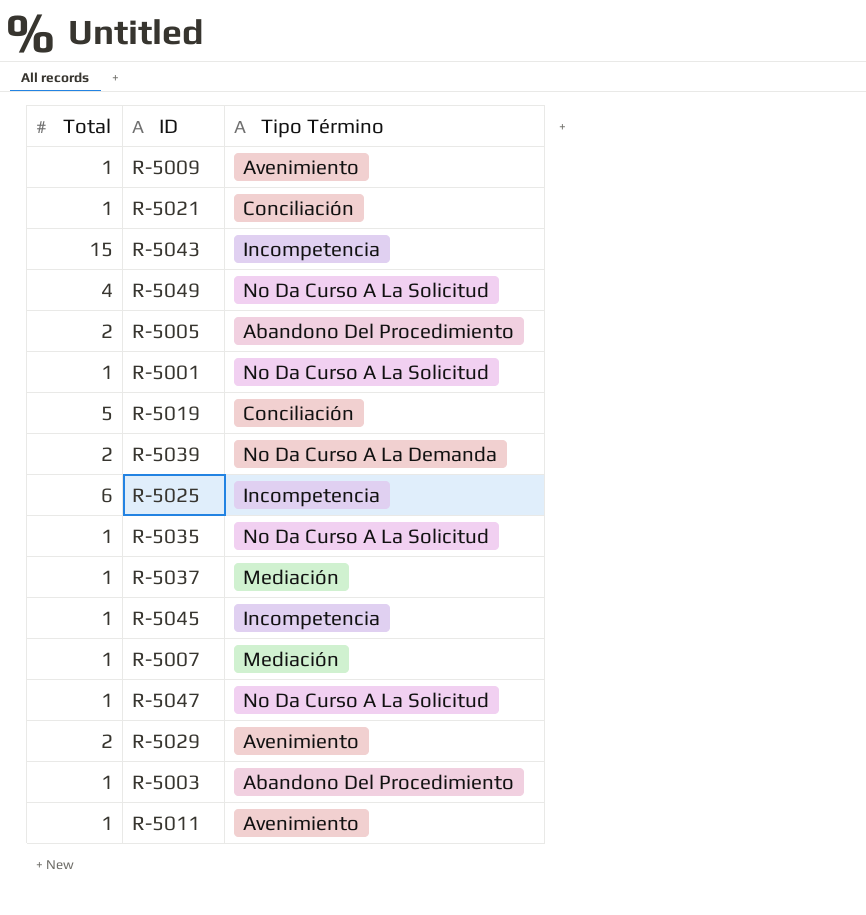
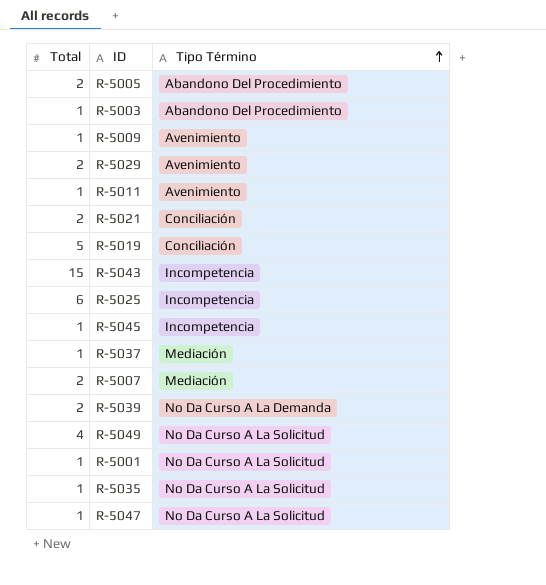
row order: none -> Tipo Término ascending
R-5021 | Total: 1 -> 2
R-5007 | Total: 1 -> 2

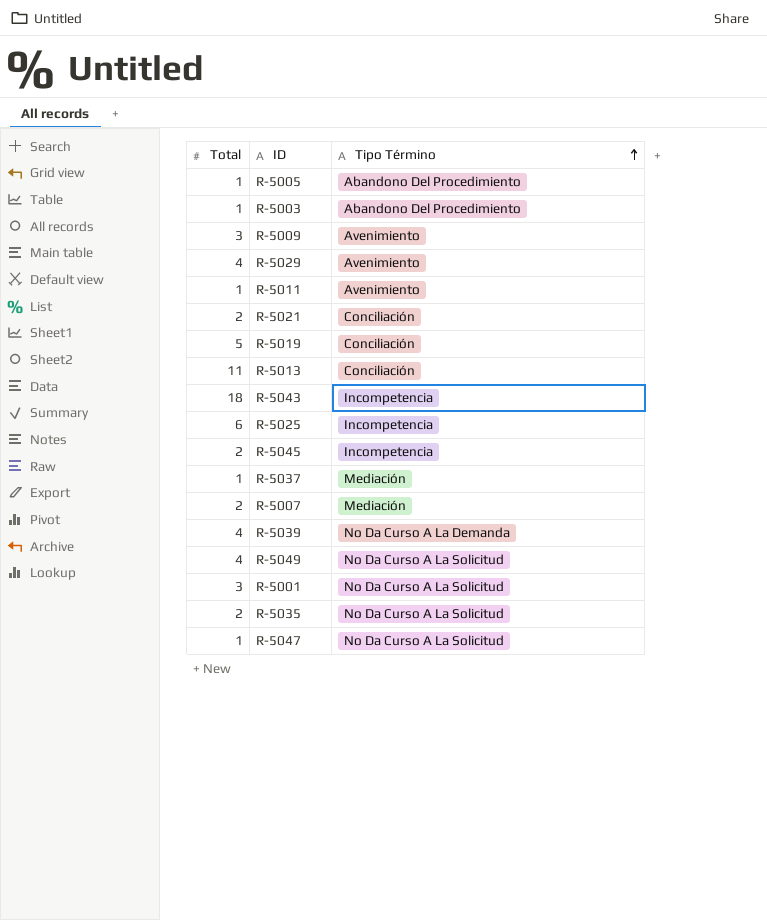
R-5005 | Total: 2 -> 1
R-5009 | Total: 1 -> 3
R-5029 | Total: 2 -> 4
row R-5013: none -> 11 | Conciliación
R-5043 | Total: 15 -> 18
R-5045 | Total: 1 -> 2
R-5039 | Total: 2 -> 4
R-5001 | Total: 1 -> 3
R-5035 | Total: 1 -> 2

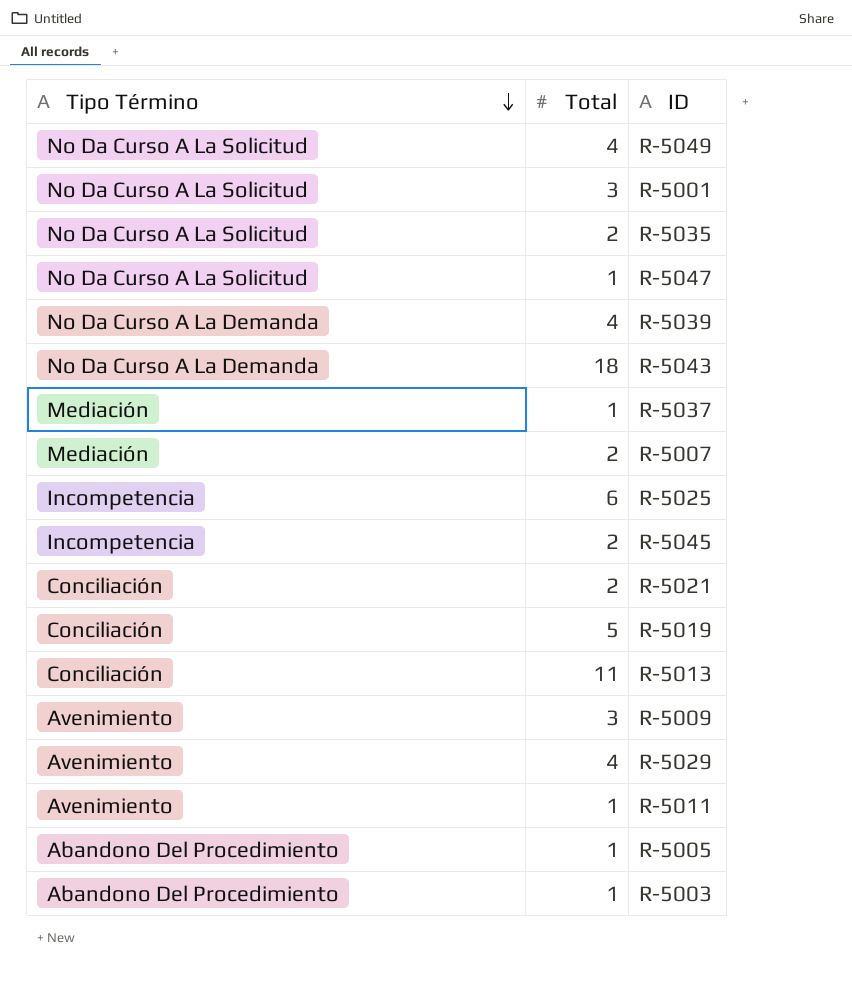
row order: Tipo Término ascending -> Tipo Término descending
column Tipo Término | position: 3 -> 1
R-5043 | Tipo Término: Incompetencia -> No Da Curso A La Demanda

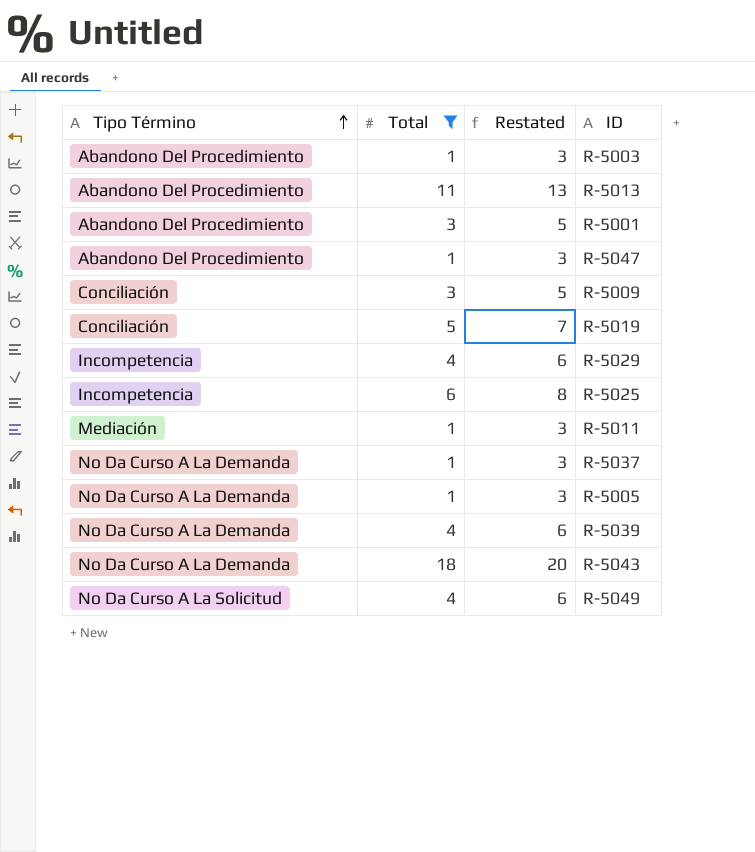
filter: none -> Total != 2
row order: Tipo Término descending -> Tipo Término ascending
column Restated | formula: none -> [Total] + 2
R-5013 | Tipo Término: Conciliación -> Abandono Del Procedimiento
R-5001 | Tipo Término: No Da Curso A La Solicitud -> Abandono Del Procedimiento
R-5047 | Tipo Término: No Da Curso A La Solicitud -> Abandono Del Procedimiento
R-5009 | Tipo Término: Avenimiento -> Conciliación
R-5029 | Tipo Término: Avenimiento -> Incompetencia
R-5011 | Tipo Término: Avenimiento -> Mediación
R-5037 | Tipo Término: Mediación -> No Da Curso A La Demanda
R-5005 | Tipo Término: Abandono Del Procedimiento -> No Da Curso A La Demanda

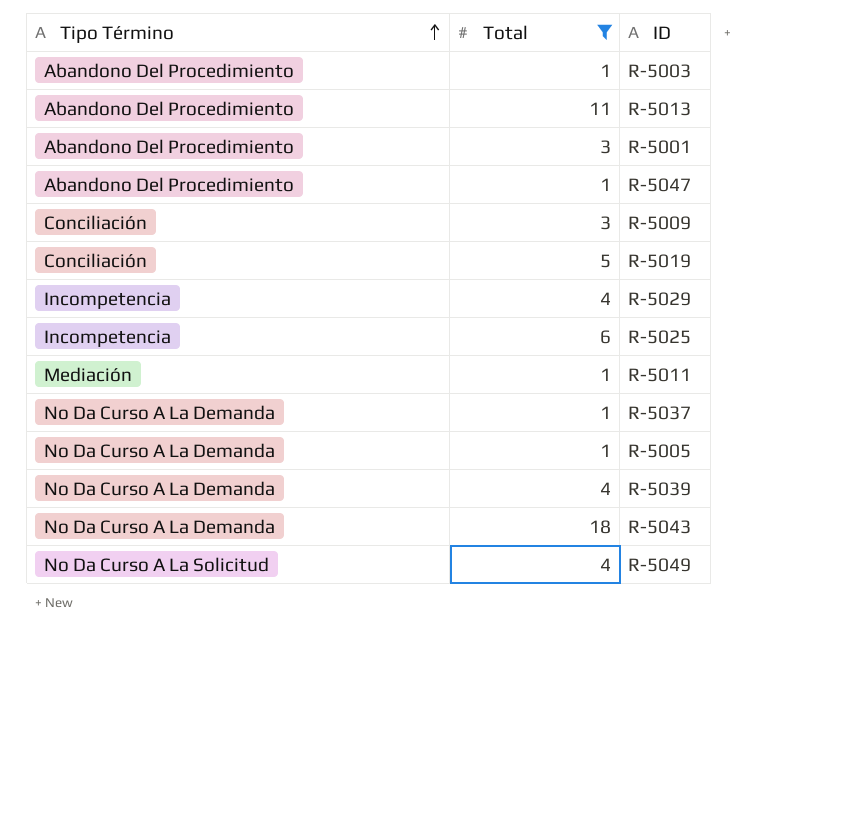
column Restated | formula: [Total] + 2 -> none

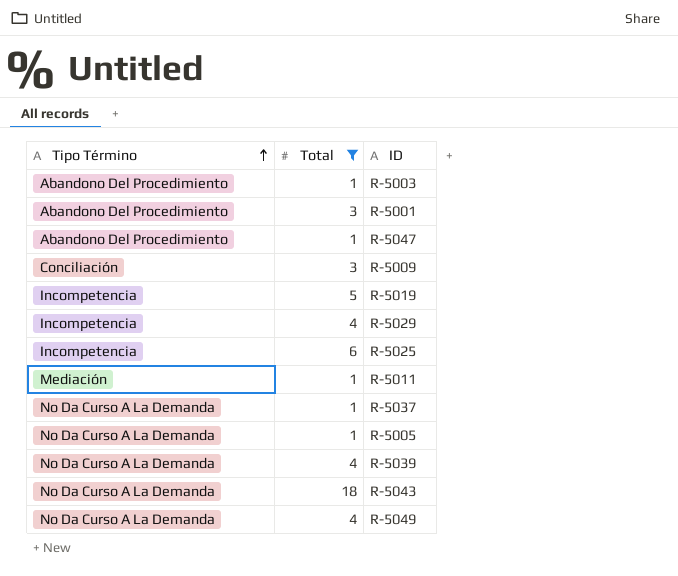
row R-5013: Abandono Del Procedimiento | 11 -> none
R-5019 | Tipo Término: Conciliación -> Incompetencia
R-5049 | Tipo Término: No Da Curso A La Solicitud -> No Da Curso A La Demanda

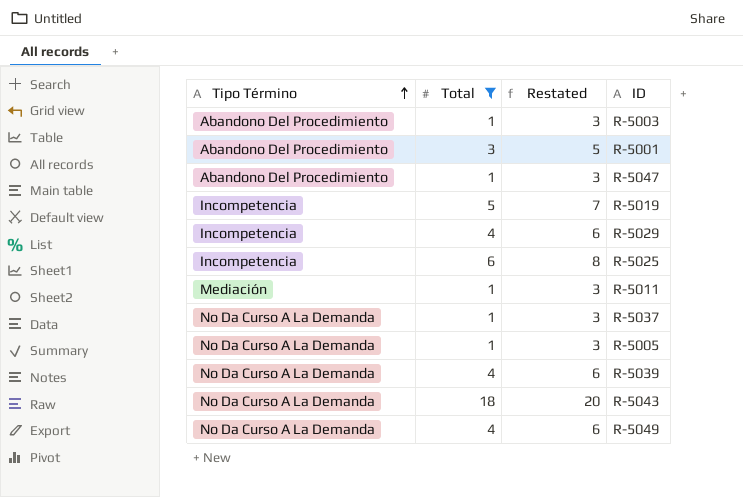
column Restated | formula: none -> [Total] + 2
row R-5009: Conciliación | 3 -> none

